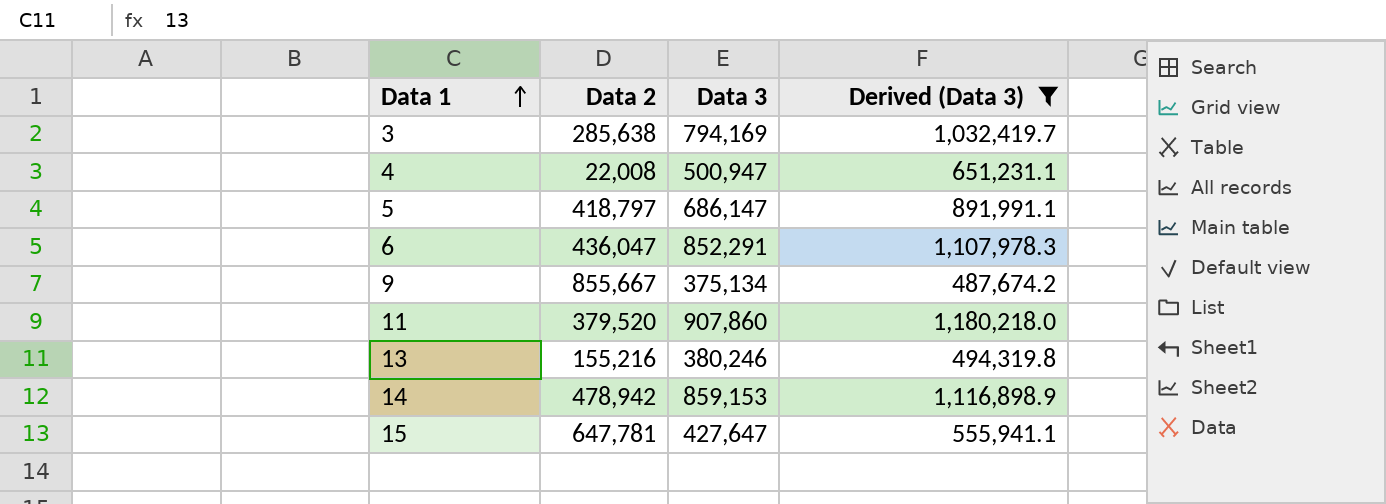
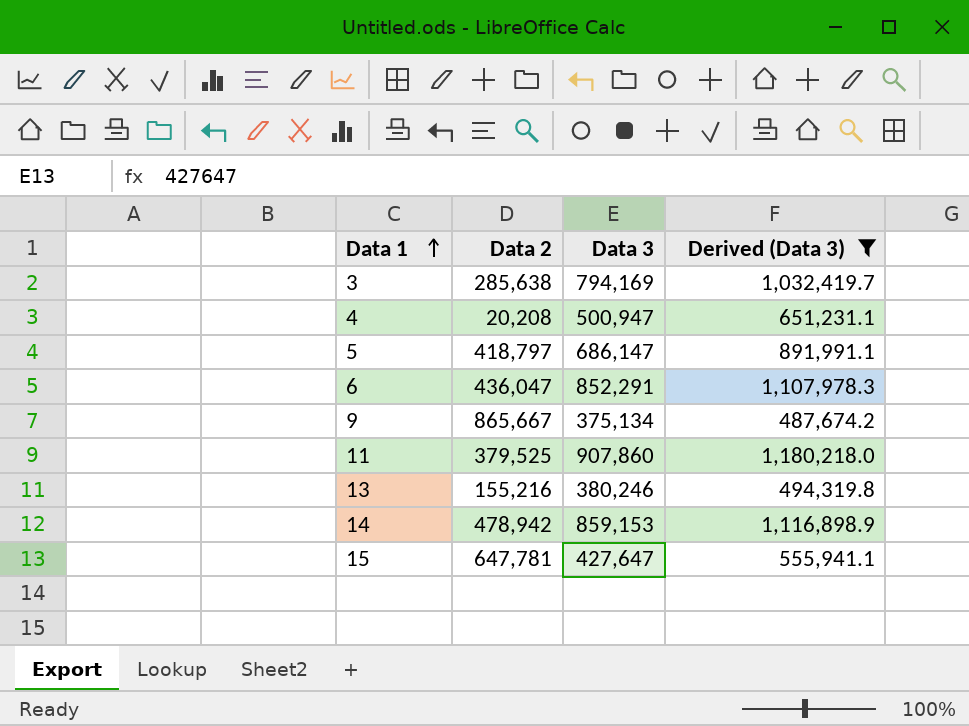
4 | Data 2: 22,008 -> 20,208
9 | Data 2: 855,667 -> 865,667
11 | Data 2: 379,520 -> 379,525

